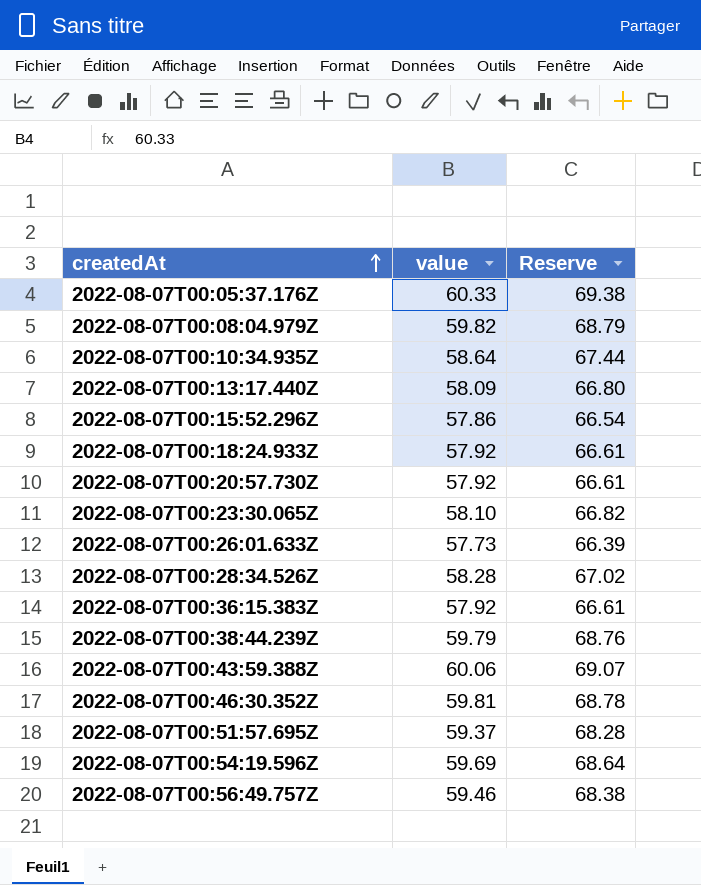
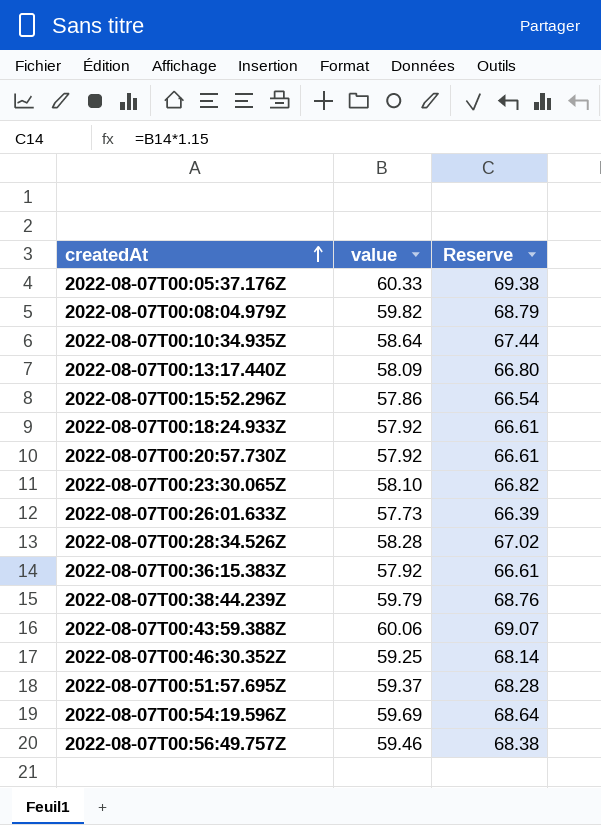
2022-08-07T00:46:30.352Z | value: 59.81 -> 59.25
2022-08-07T00:46:30.352Z | Reserve: 68.78 -> 68.14

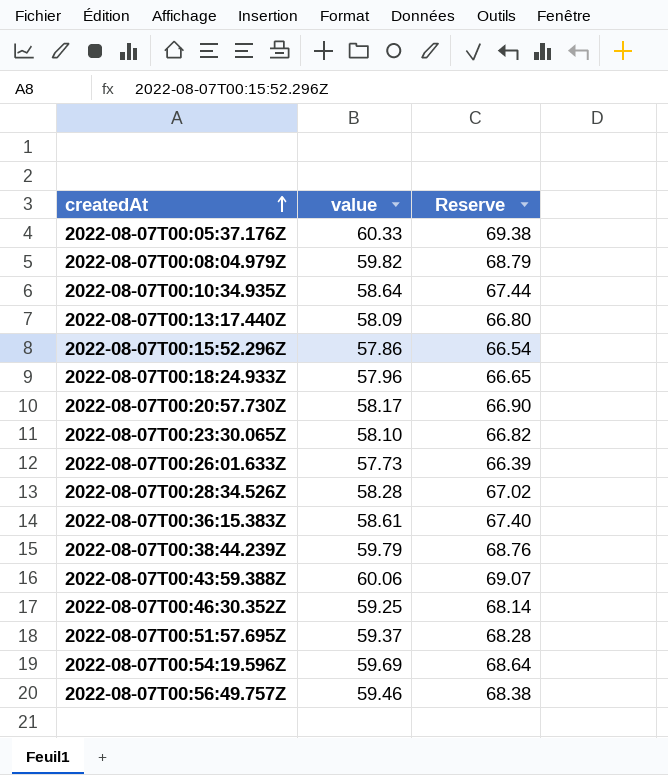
2022-08-07T00:18:24.933Z | value: 57.92 -> 57.96
2022-08-07T00:18:24.933Z | Reserve: 66.61 -> 66.65
2022-08-07T00:20:57.730Z | value: 57.92 -> 58.17
2022-08-07T00:20:57.730Z | Reserve: 66.61 -> 66.90
2022-08-07T00:36:15.383Z | value: 57.92 -> 58.61
2022-08-07T00:36:15.383Z | Reserve: 66.61 -> 67.40

